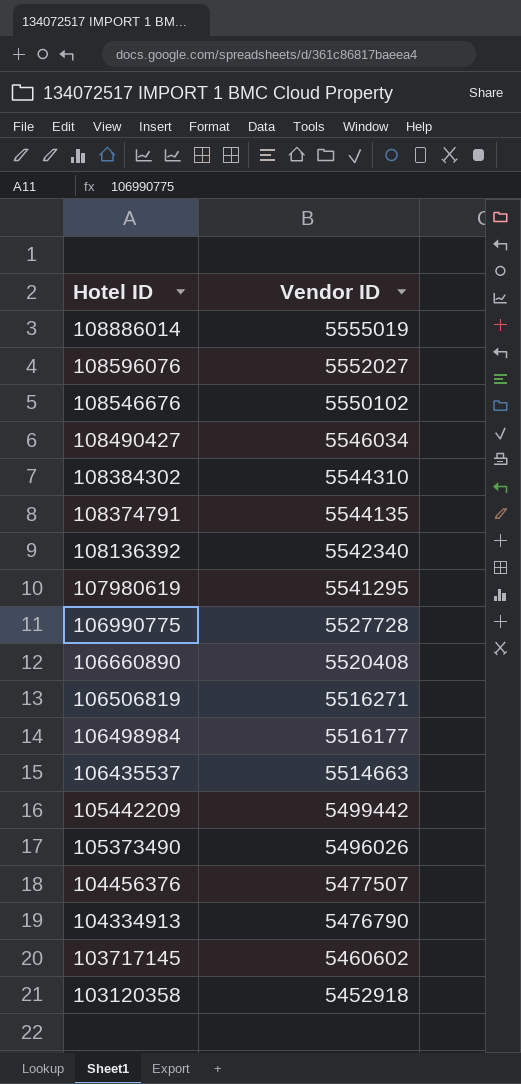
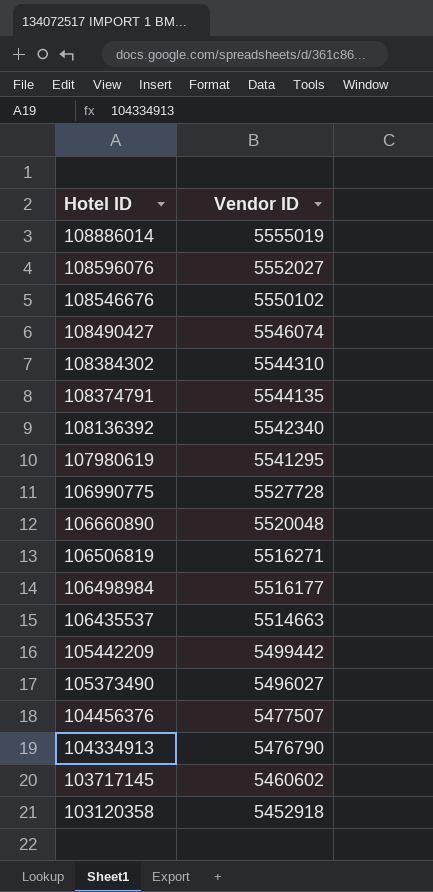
108490427 | Vendor ID: 5546034 -> 5546074
106660890 | Vendor ID: 5520408 -> 5520048
105373490 | Vendor ID: 5496026 -> 5496027

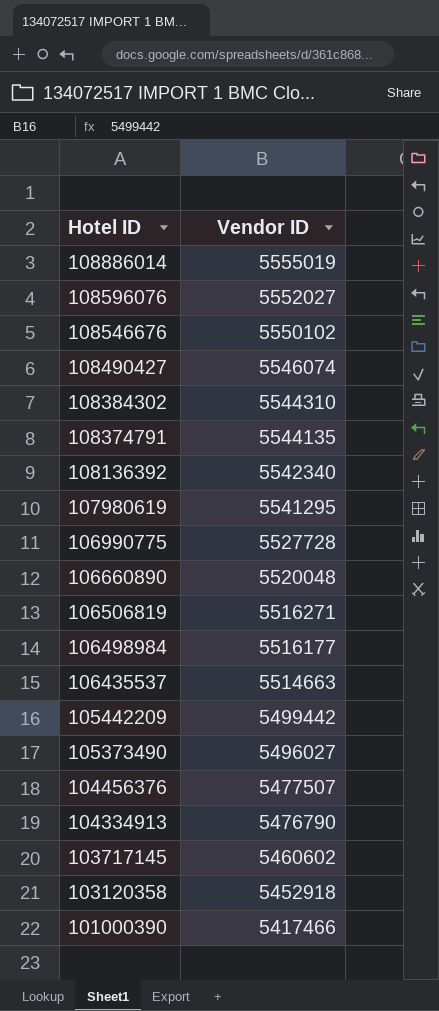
row 101000390: none -> 5417466

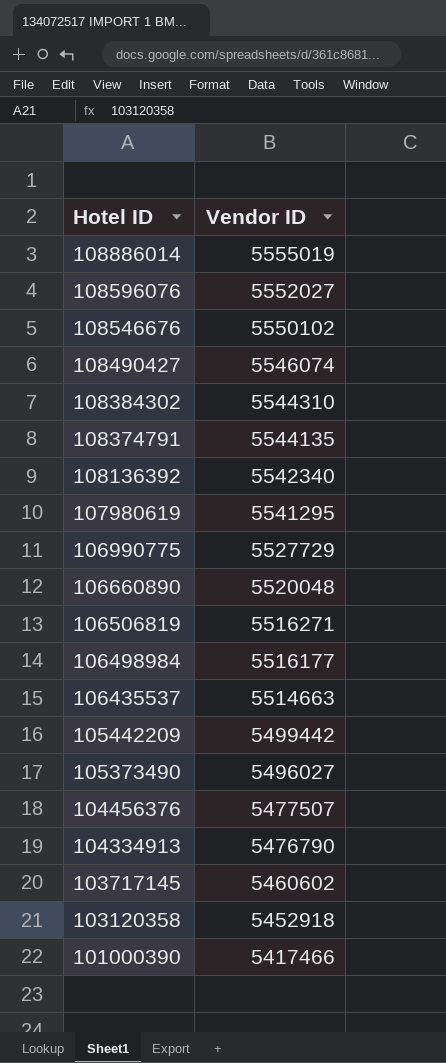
106990775 | Vendor ID: 5527728 -> 5527729

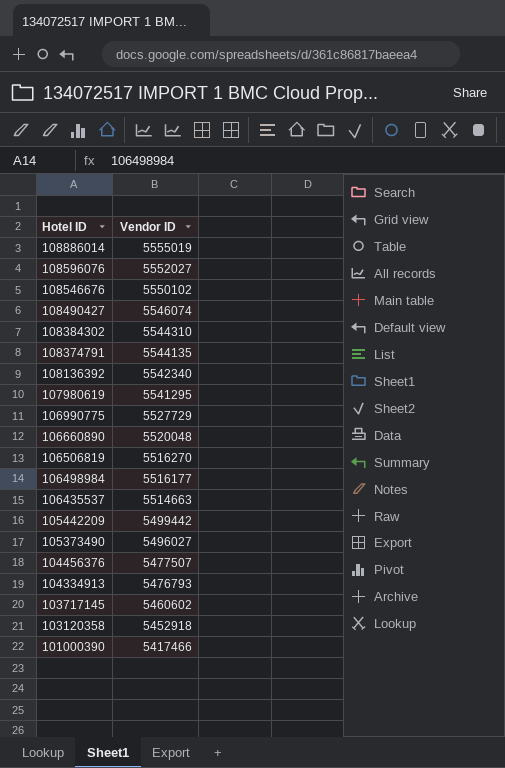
106506819 | Vendor ID: 5516271 -> 5516270
104334913 | Vendor ID: 5476790 -> 5476793

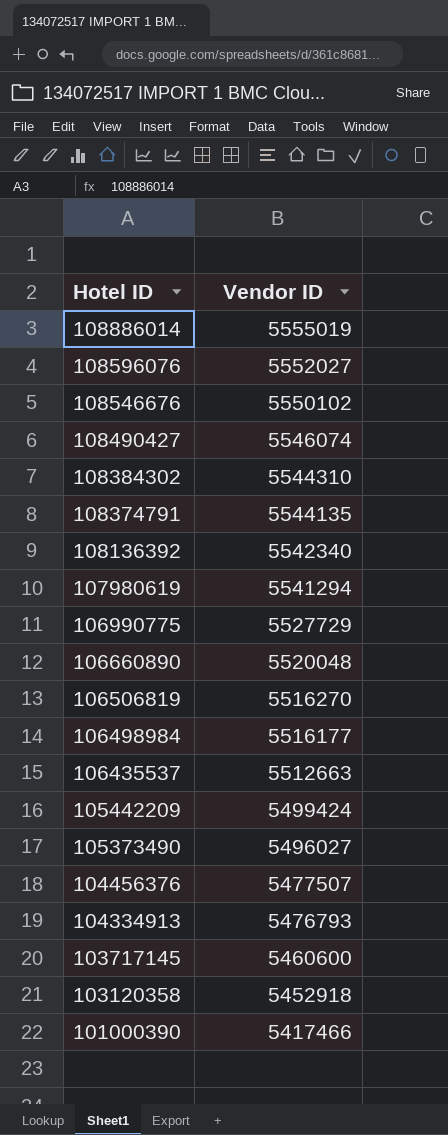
107980619 | Vendor ID: 5541295 -> 5541294
106435537 | Vendor ID: 5514663 -> 5512663
105442209 | Vendor ID: 5499442 -> 5499424
103717145 | Vendor ID: 5460602 -> 5460600

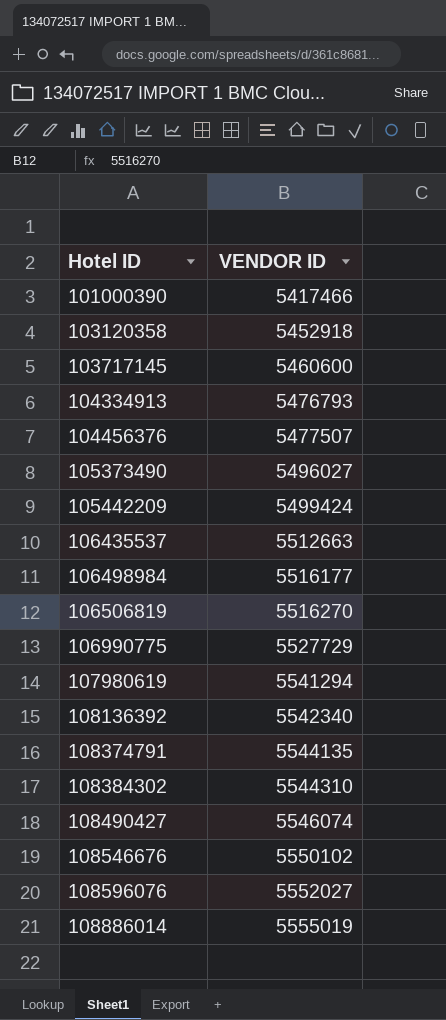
row order: Hotel ID descending -> Hotel ID ascending
column name: Vendor ID -> VENDOR ID
row 106660890: 5520048 -> none

